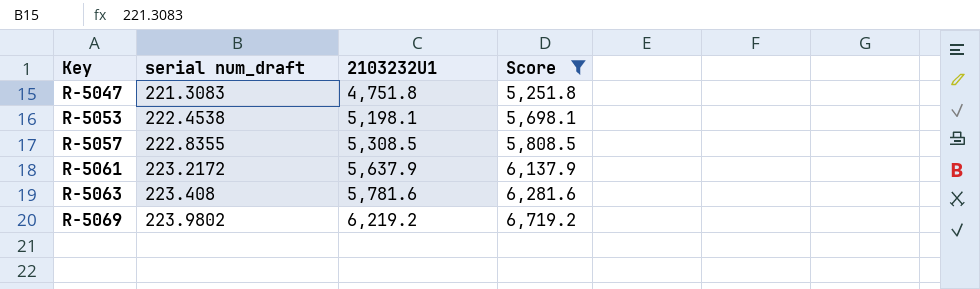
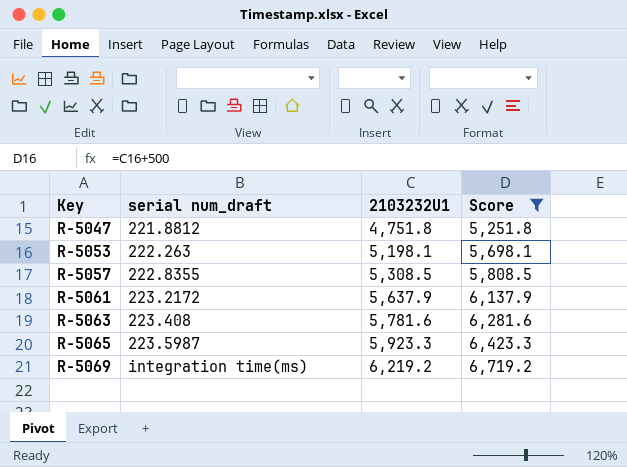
R-5047 | serial num_draft: 221.3083 -> 221.8812
R-5053 | serial num_draft: 222.4538 -> 222.263
row R-5065: none -> 223.5987 | 5,923.3 | 6,423.3
R-5069 | serial num_draft: 223.9802 -> integration time(ms)

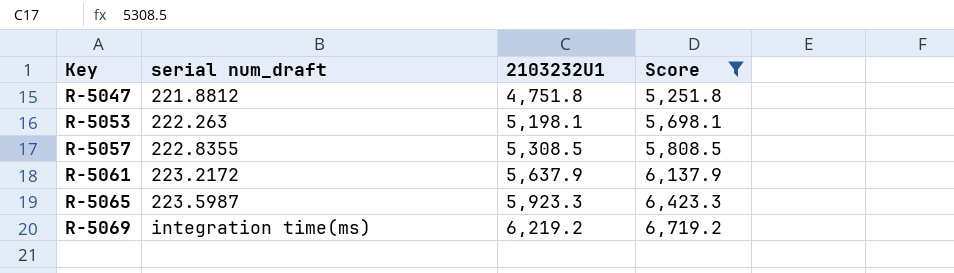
row R-5063: 223.408 | 5,781.6 | 6,281.6 -> none

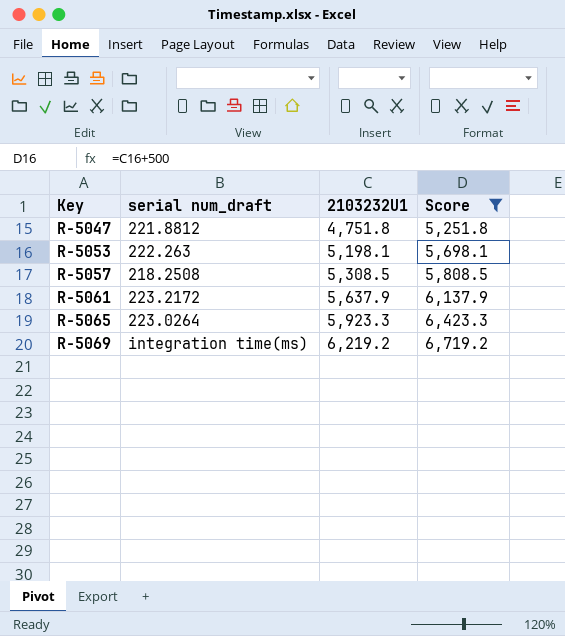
R-5057 | serial num_draft: 222.8355 -> 218.2508
R-5065 | serial num_draft: 223.5987 -> 223.0264

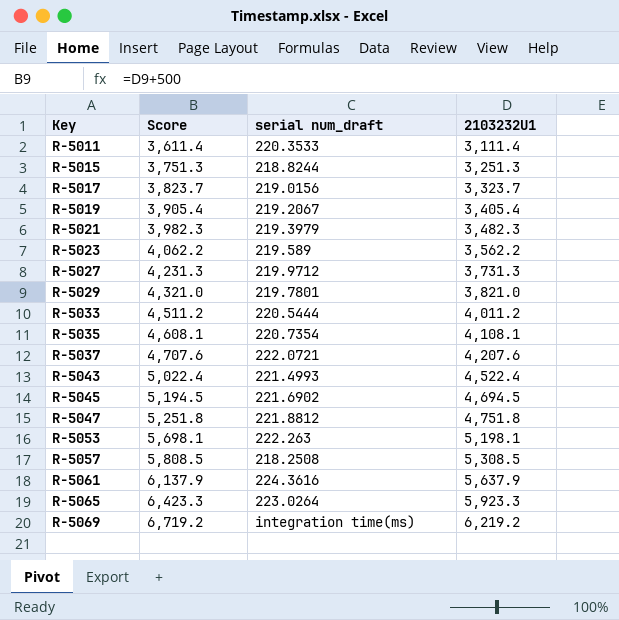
filter: Score >= 5,251.8 -> none
column Score | position: 4 -> 2
R-5061 | serial num_draft: 223.2172 -> 224.3616

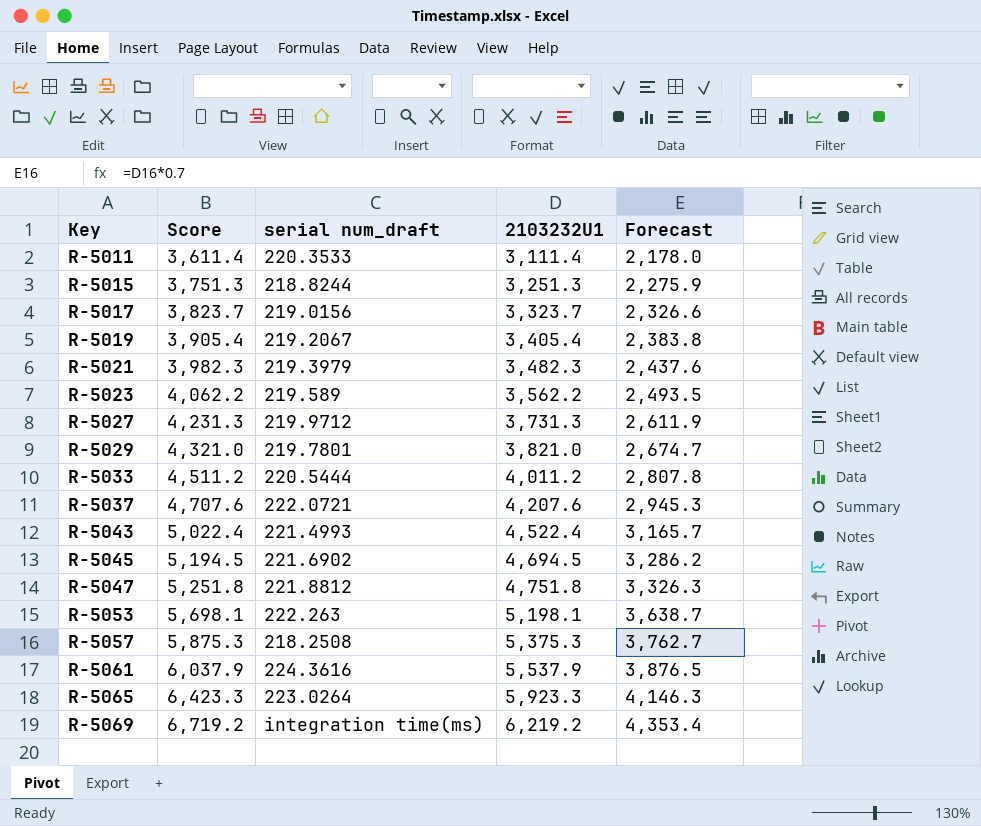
column Forecast | formula: none -> [2103232U1] * 0.7
row R-5035: 4,608.1 | 220.7354 | 4,108.1 -> none
R-5057 | Score: 5,808.5 -> 5,875.3
R-5057 | 2103232U1: 5,308.5 -> 5,375.3
R-5061 | Score: 6,137.9 -> 6,037.9
R-5061 | 2103232U1: 5,637.9 -> 5,537.9

